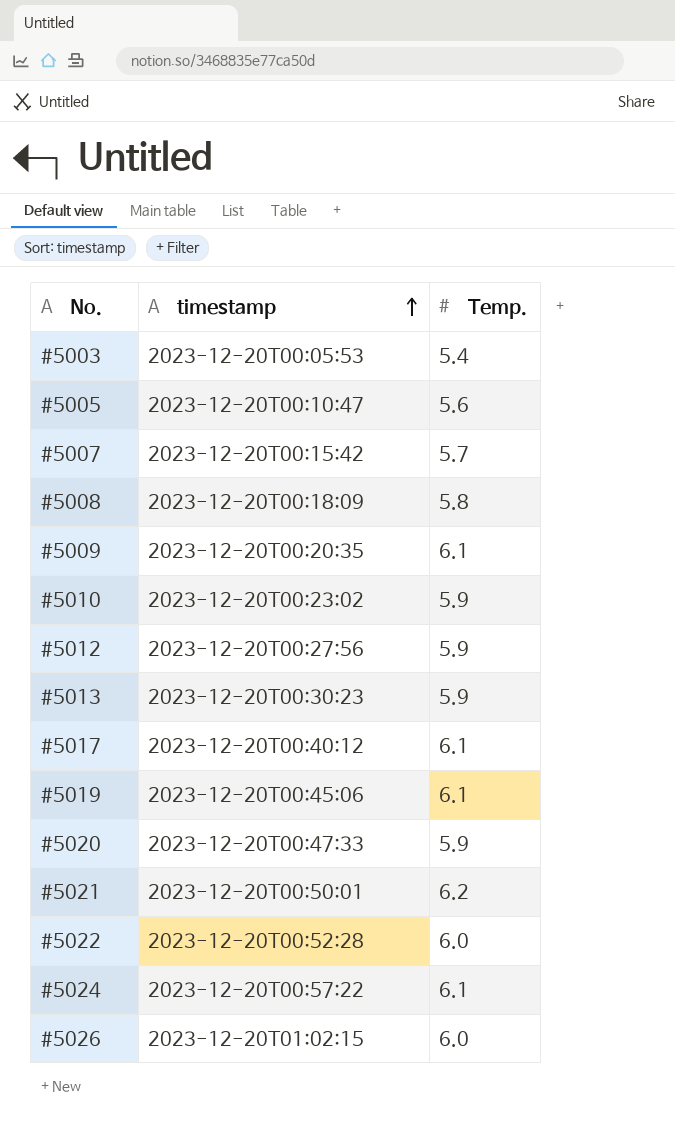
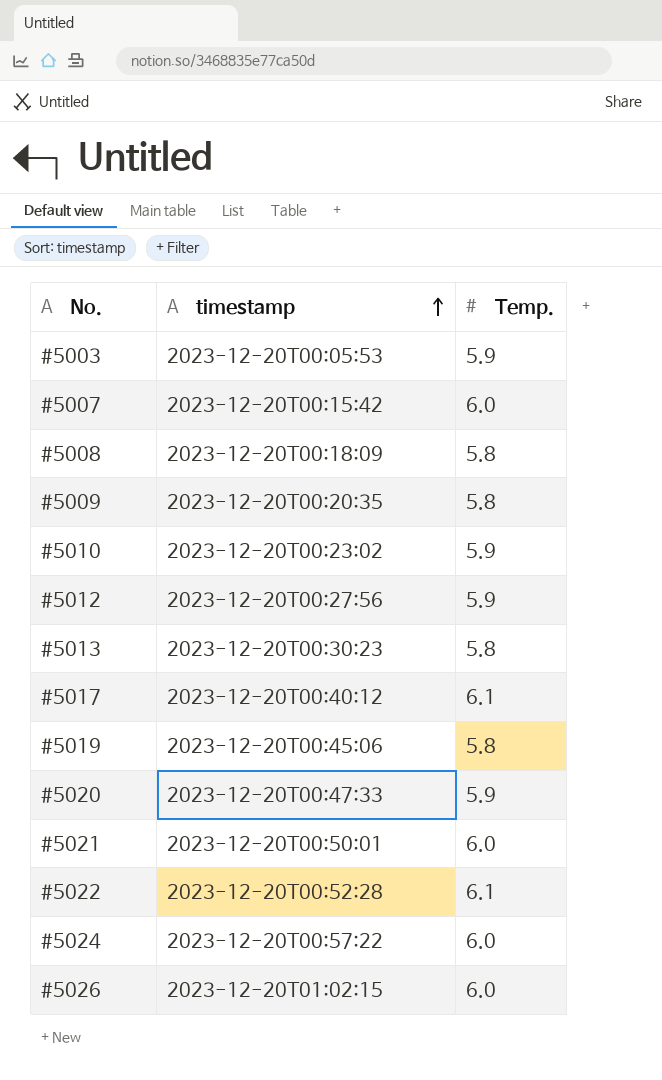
row #5005: 2023-12-20T00:10:47 | 5.6 -> none
#5003 | Temp.: 5.4 -> 5.9
#5007 | Temp.: 5.7 -> 6.0
#5009 | Temp.: 6.1 -> 5.8
#5013 | Temp.: 5.9 -> 5.8
#5019 | Temp.: 6.1 -> 5.8
#5021 | Temp.: 6.2 -> 6.0
#5022 | Temp.: 6.0 -> 6.1
#5024 | Temp.: 6.1 -> 6.0

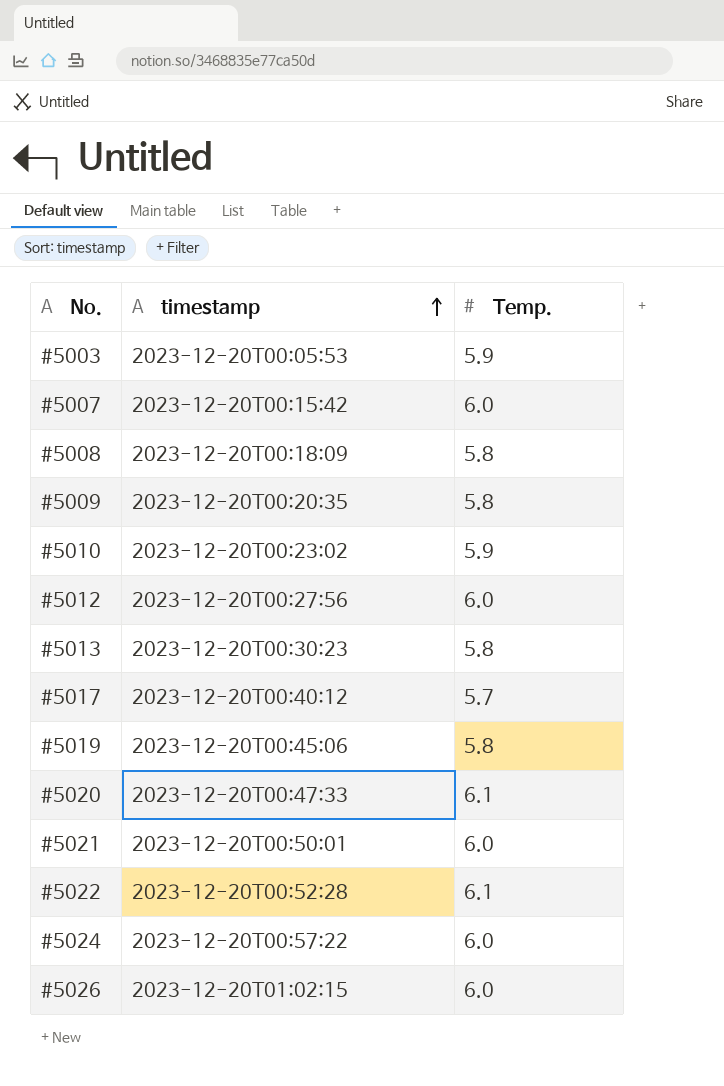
#5012 | Temp.: 5.9 -> 6.0
#5017 | Temp.: 6.1 -> 5.7
#5020 | Temp.: 5.9 -> 6.1

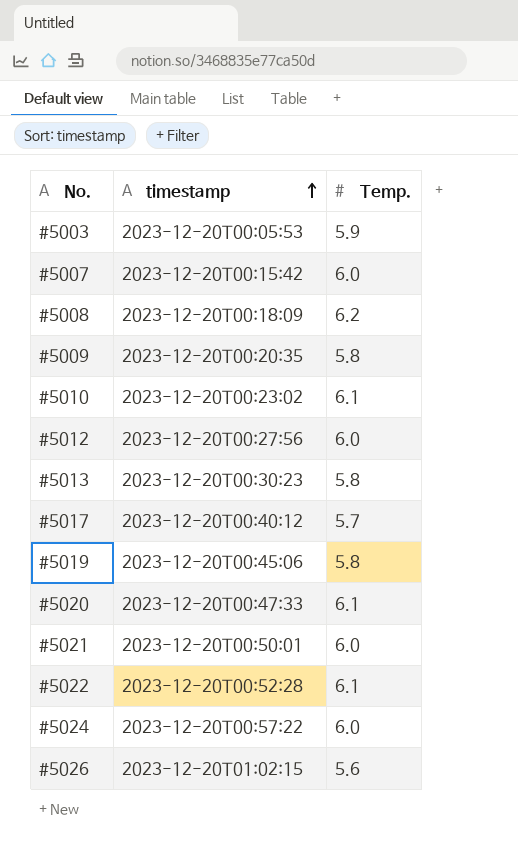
#5008 | Temp.: 5.8 -> 6.2
#5010 | Temp.: 5.9 -> 6.1
#5026 | Temp.: 6.0 -> 5.6

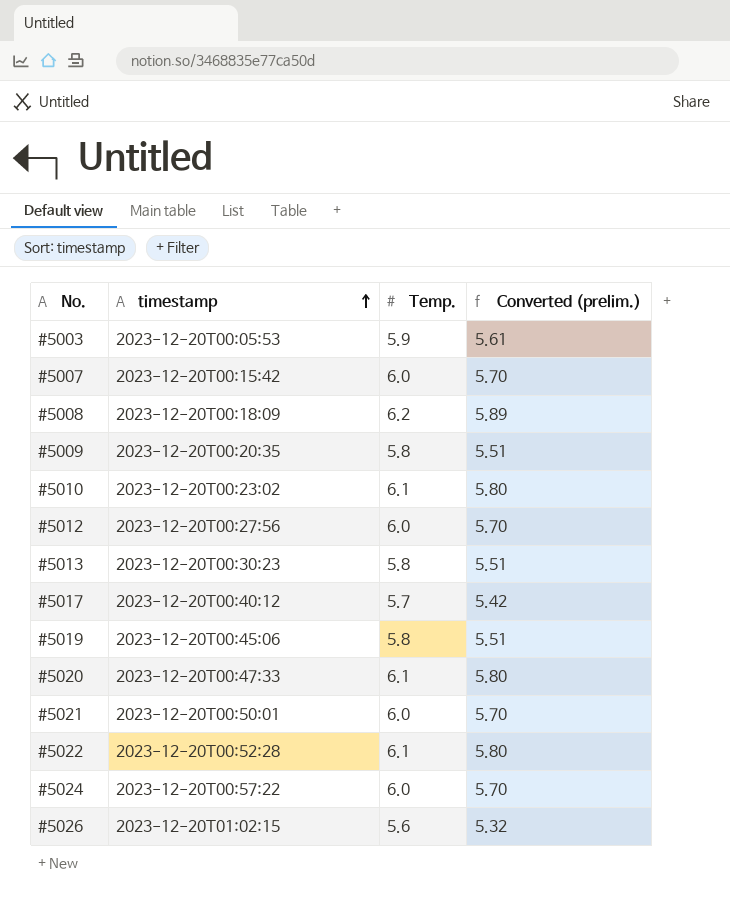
column Converted (prelim.) | formula: none -> [Temp.] * 0.95

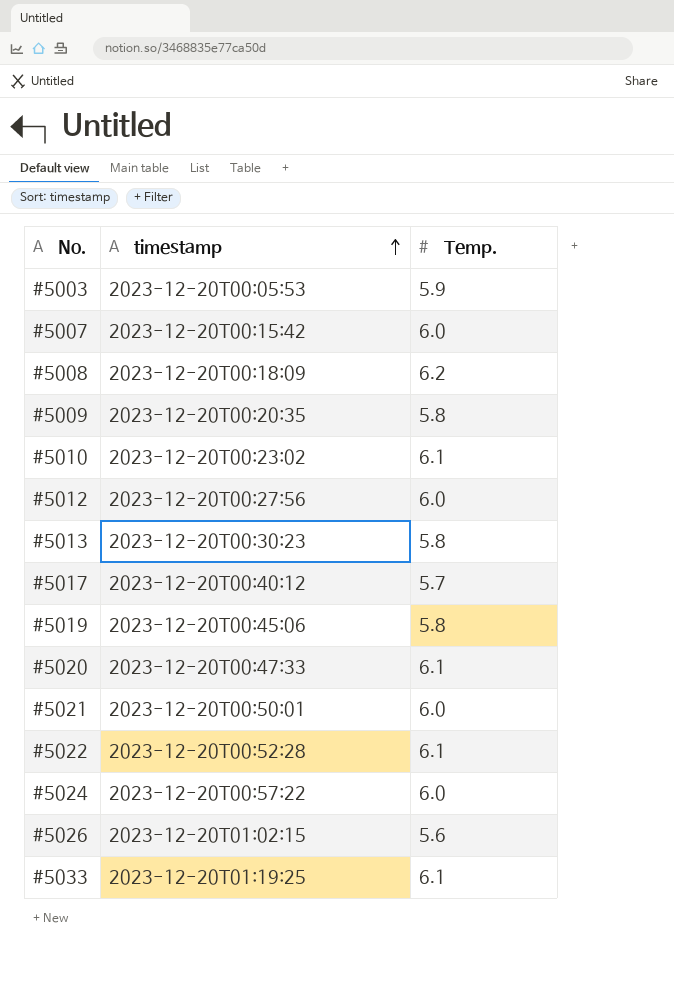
column Converted (prelim.) | formula: [Temp.] * 0.95 -> none
row #5033: none -> 2023-12-20T01:19:25 | 6.1

